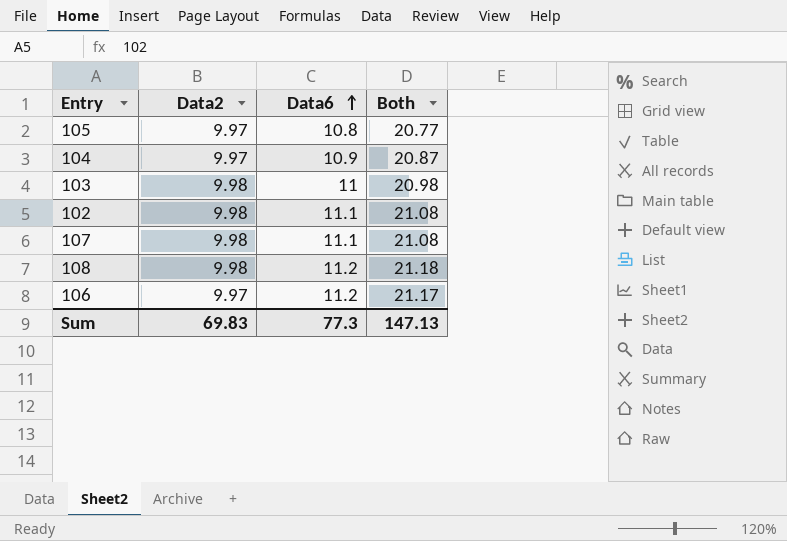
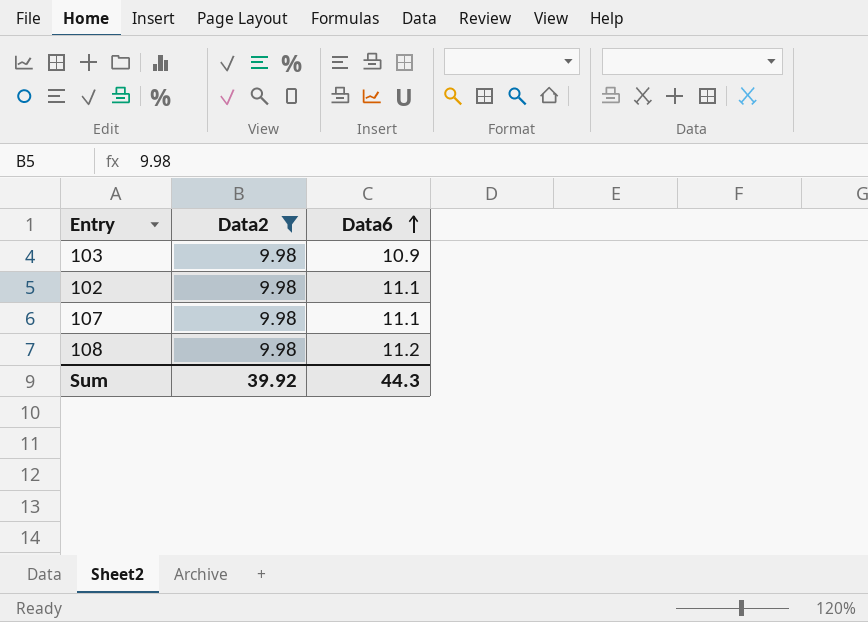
filter: none -> Data2 = 9.98
column Both | formula: [Data2] + [Data6] -> none
103 | Data6: 11 -> 10.9
Sum | Data2: 69.83 -> 39.92
Sum | Data6: 77.3 -> 44.3

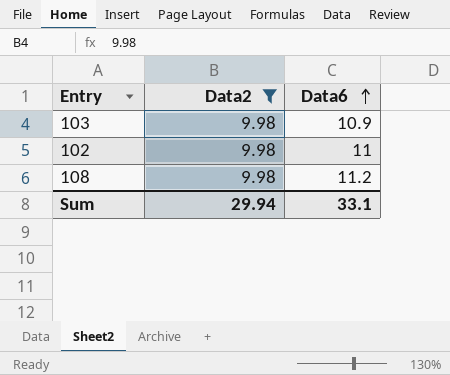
row 107: 9.98 | 11.1 -> none
102 | Data6: 11.1 -> 11
Sum | Data2: 39.92 -> 29.94
Sum | Data6: 44.3 -> 33.1

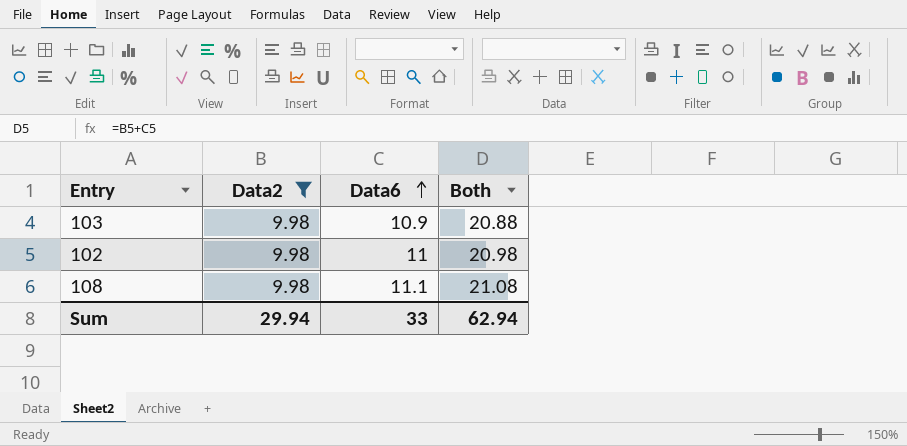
column Both | formula: none -> [Data2] + [Data6]
108 | Data6: 11.2 -> 11.1
Sum | Data6: 33.1 -> 33

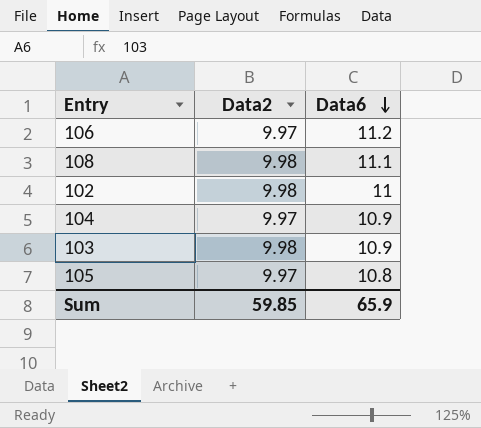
filter: Data2 = 9.98 -> none
row order: Data6 ascending -> Data6 descending
column Both | formula: [Data2] + [Data6] -> none
Sum | Data2: 29.94 -> 59.85
Sum | Data6: 33 -> 65.9

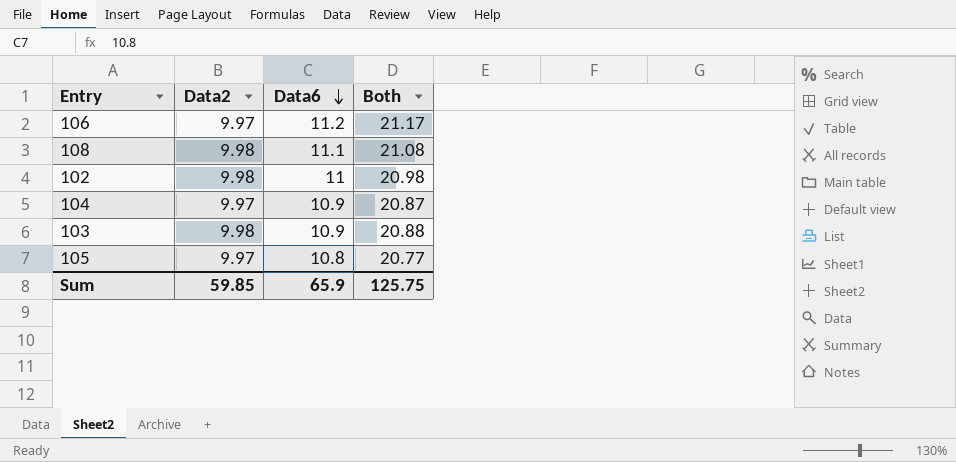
column Both | formula: none -> [Data2] + [Data6]

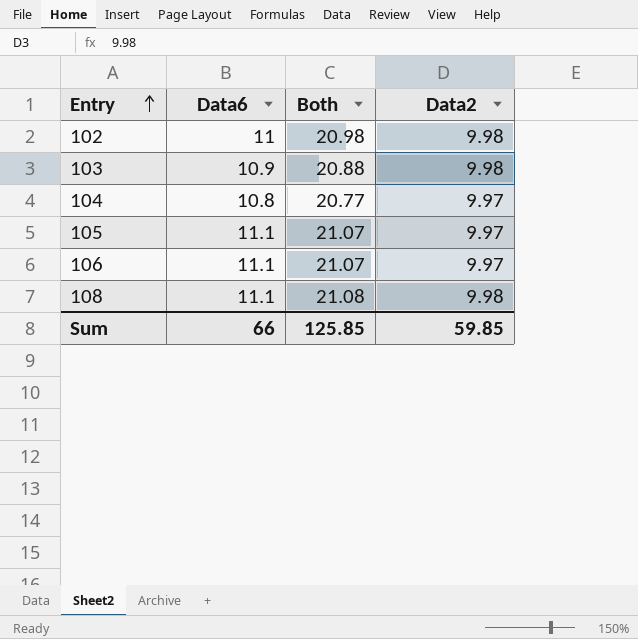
row order: Data6 descending -> Entry ascending
column Data2 | position: 2 -> 4
104 | Data6: 10.9 -> 10.8
104 | Both: 20.87 -> 20.77
105 | Data6: 10.8 -> 11.1
105 | Both: 20.77 -> 21.07
106 | Data6: 11.2 -> 11.1
106 | Both: 21.17 -> 21.07
Sum | Data6: 65.9 -> 66
Sum | Both: 125.75 -> 125.85

